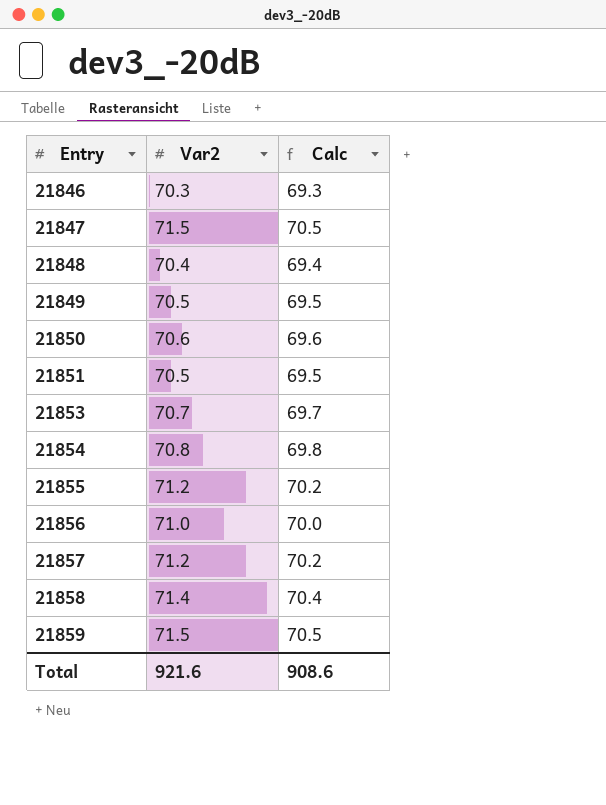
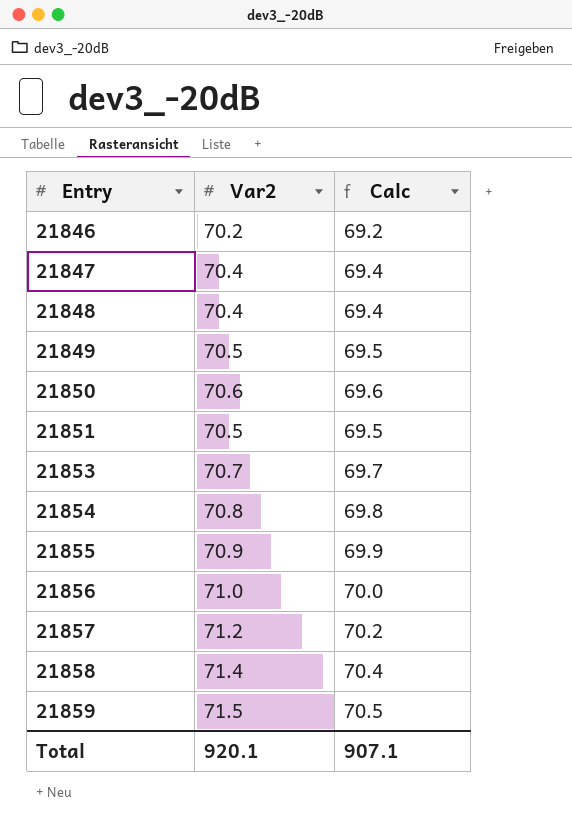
21846 | Var2: 70.3 -> 70.2
21846 | Calc: 69.3 -> 69.2
21847 | Var2: 71.5 -> 70.4
21847 | Calc: 70.5 -> 69.4
21855 | Var2: 71.2 -> 70.9
21855 | Calc: 70.2 -> 69.9
Total | Var2: 921.6 -> 920.1
Total | Calc: 908.6 -> 907.1

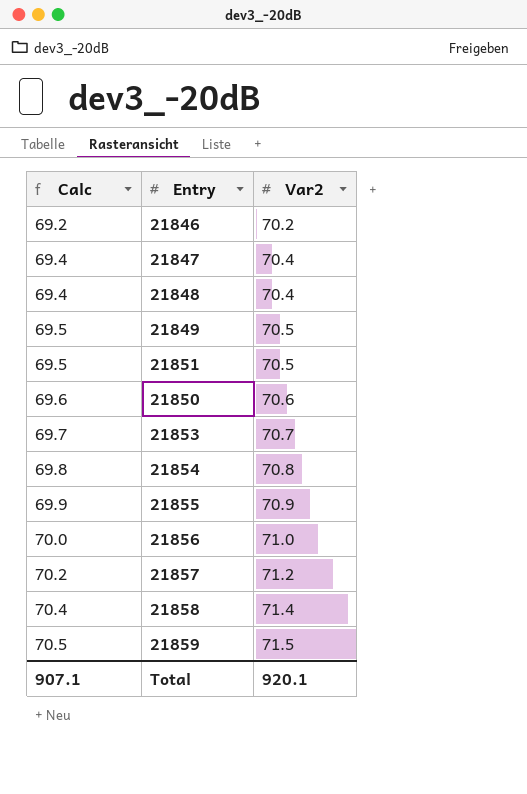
row order: Entry ascending -> Calc ascending
column Calc | position: 3 -> 1

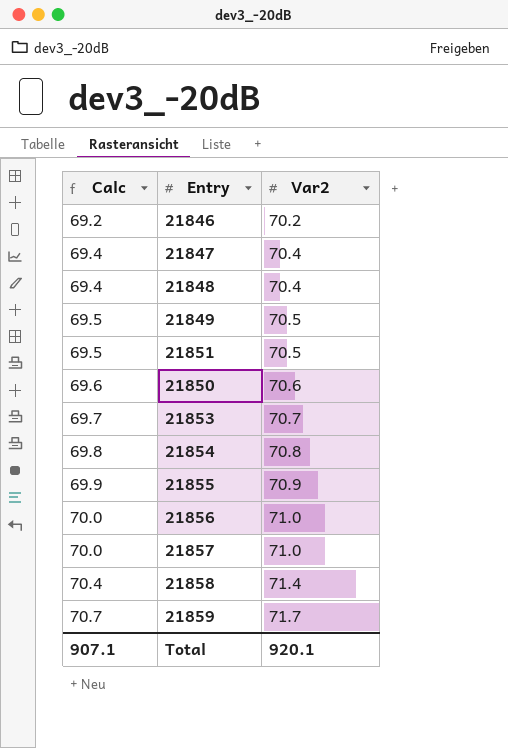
21857 | Calc: 70.2 -> 70.0
21857 | Var2: 71.2 -> 71.0
21859 | Calc: 70.5 -> 70.7
21859 | Var2: 71.5 -> 71.7

